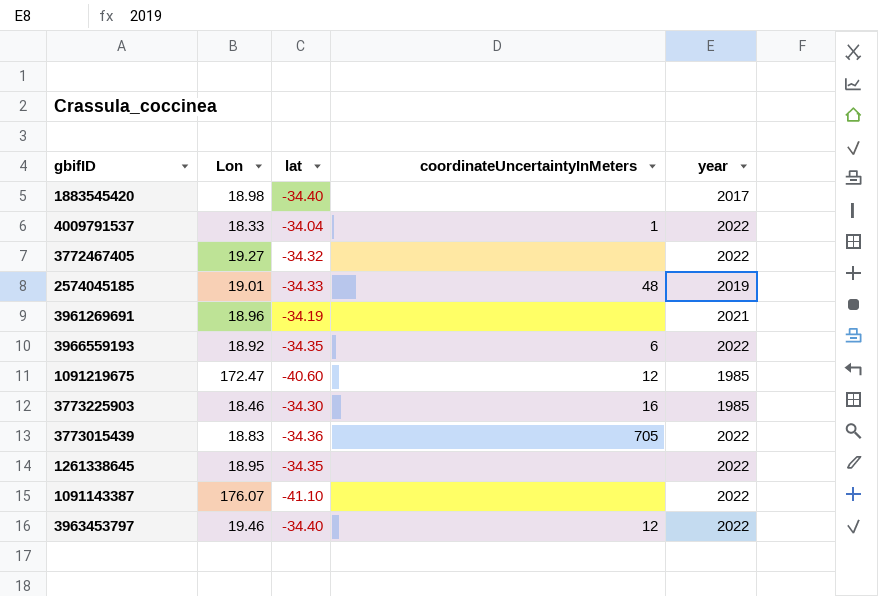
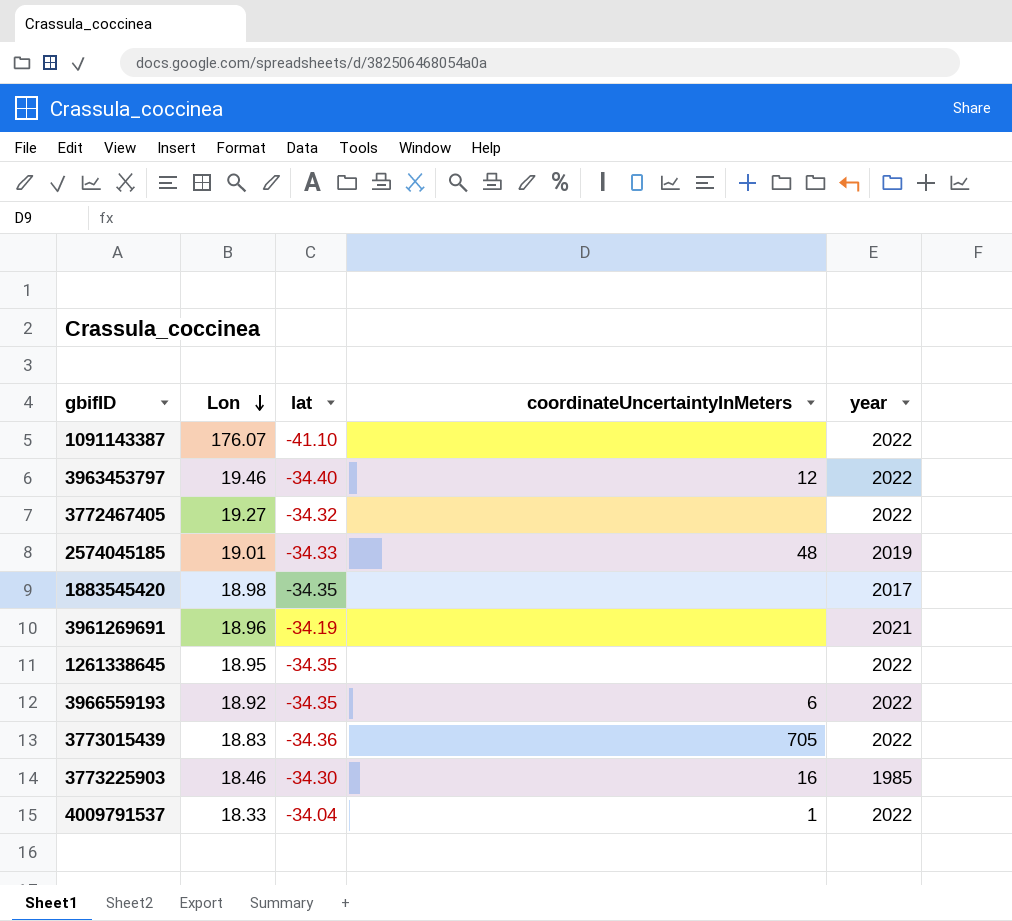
row order: none -> Lon descending
row 1091219675: 172.47 | -40.60 | 12 | 1985 -> none
1883545420 | lat: -34.40 -> -34.35

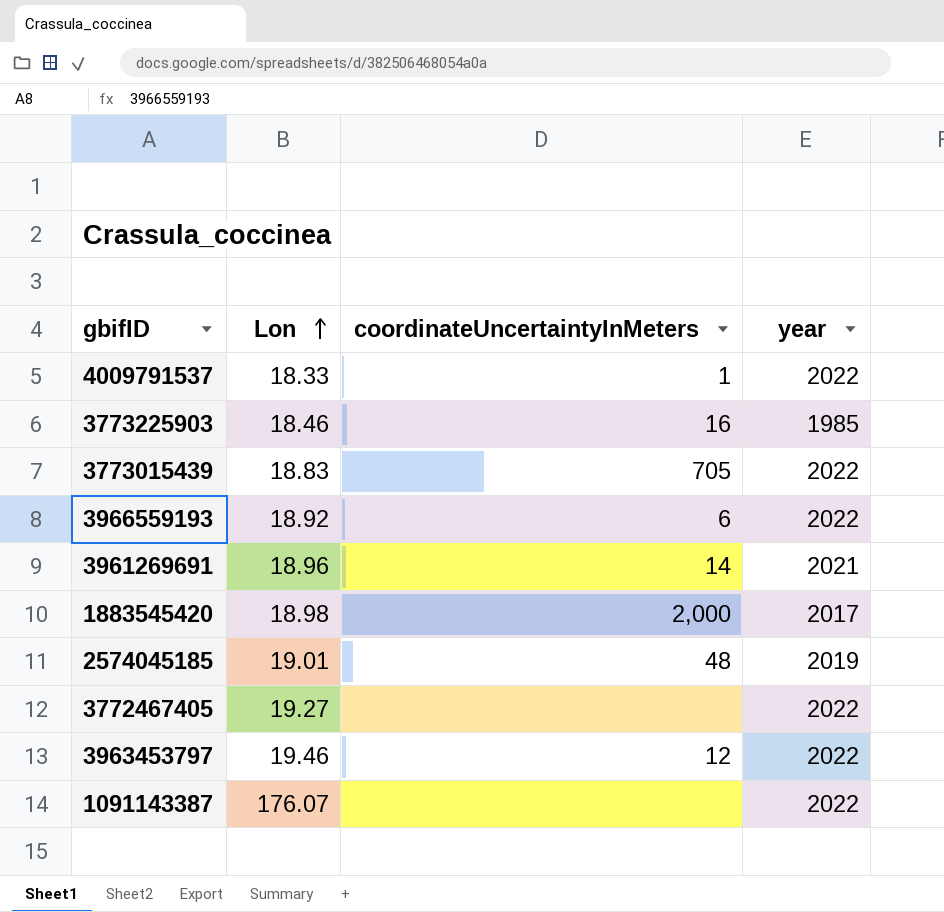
row order: Lon descending -> Lon ascending
column lat | position: 3 -> none
row 1261338645: 18.95 | -34.35 | none | 2022 -> none
3961269691 | coordinateUncertaintyInMeters: none -> 14
1883545420 | coordinateUncertaintyInMeters: none -> 2,000

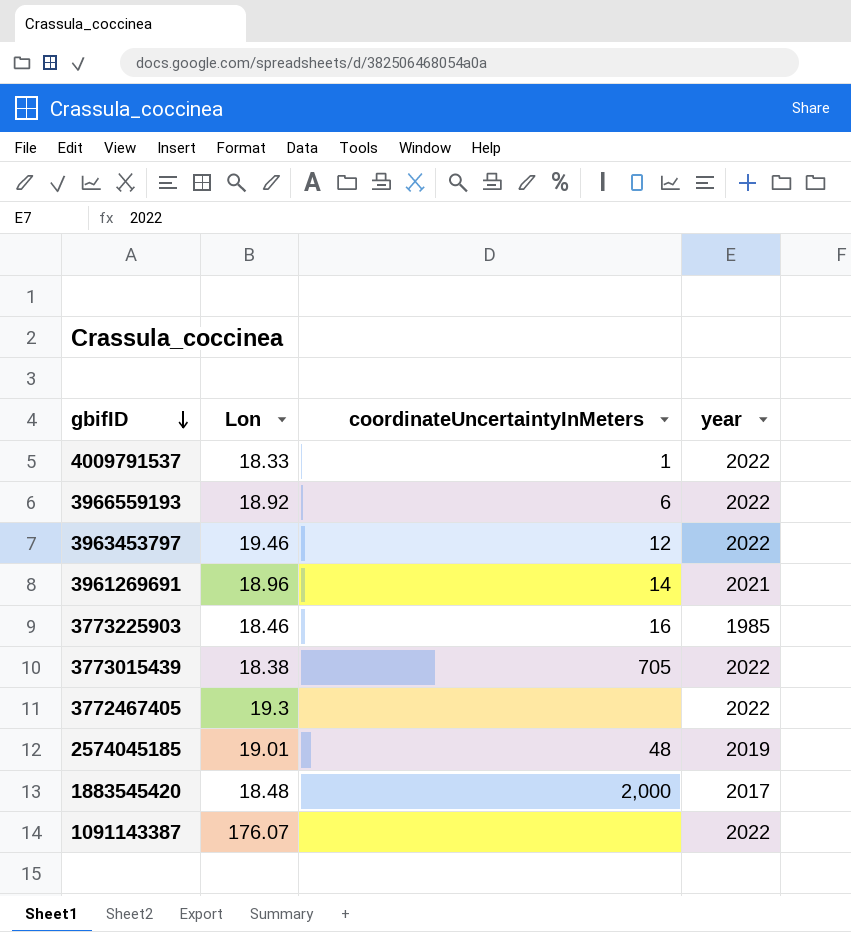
row order: Lon ascending -> gbifID descending
3773015439 | Lon: 18.83 -> 18.38
3772467405 | Lon: 19.27 -> 19.3
1883545420 | Lon: 18.98 -> 18.48

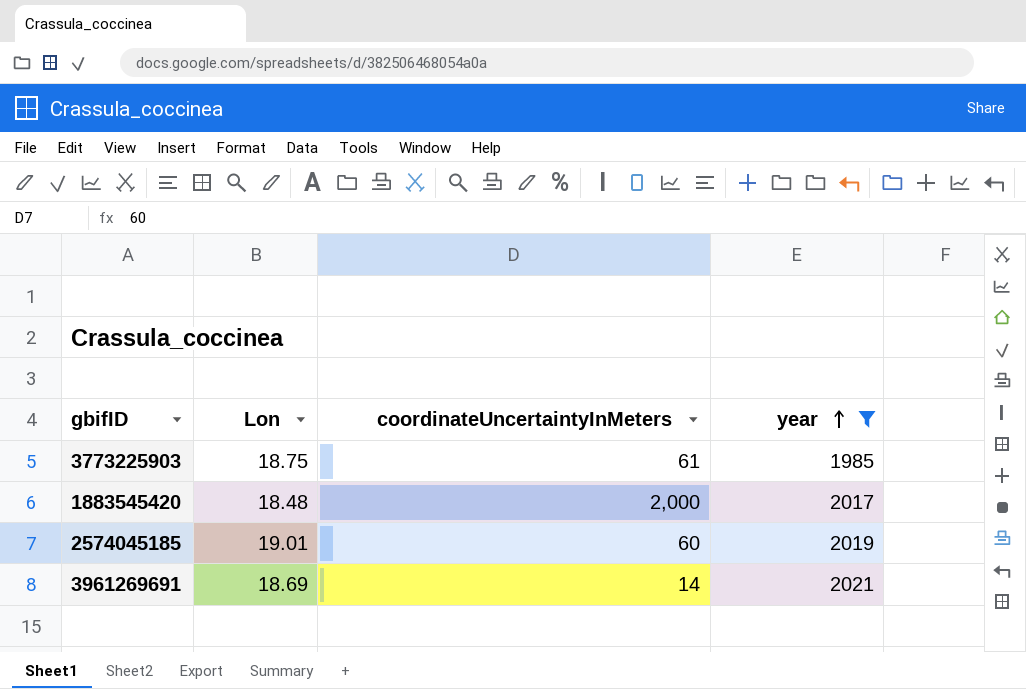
filter: none -> year != 2022
row order: gbifID descending -> year ascending
3773225903 | Lon: 18.46 -> 18.75
3773225903 | coordinateUncertaintyInMeters: 16 -> 61
2574045185 | coordinateUncertaintyInMeters: 48 -> 60
3961269691 | Lon: 18.96 -> 18.69

